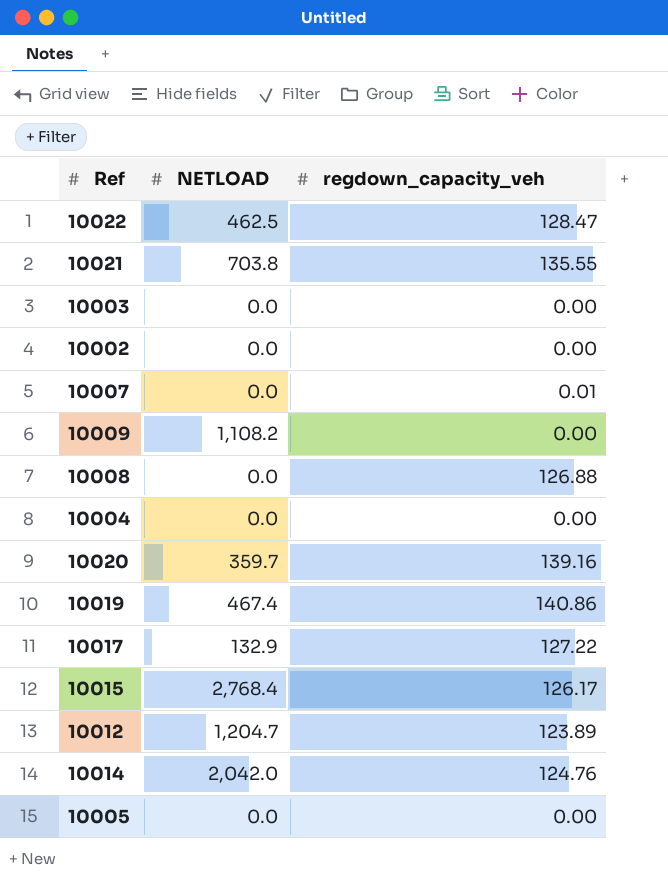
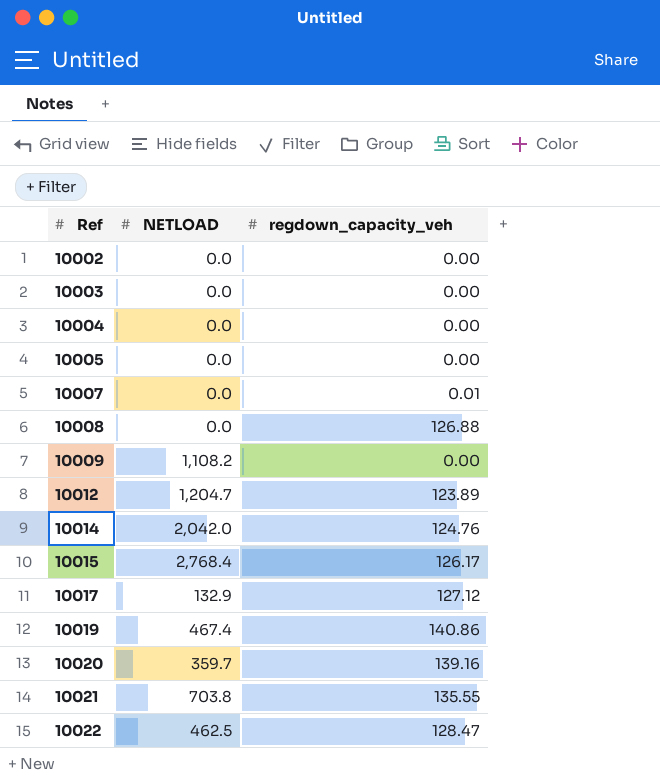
row order: none -> Ref ascending
10017 | regdown_capacity_veh: 127.22 -> 127.12

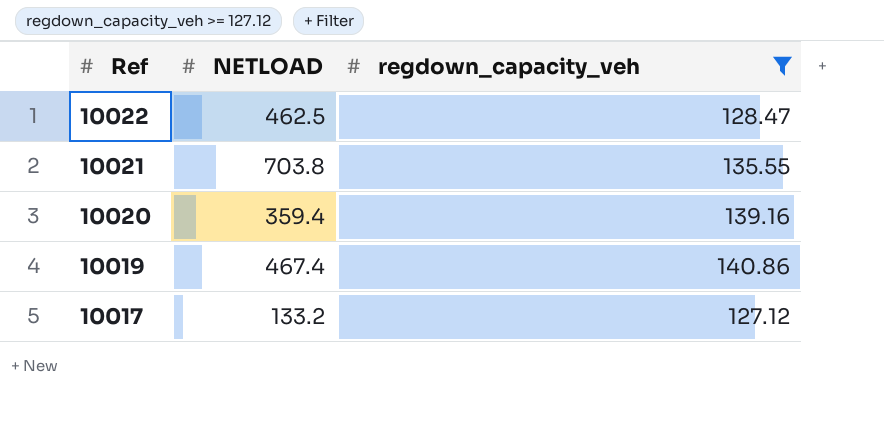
filter: none -> regdown_capacity_veh >= 127.12
row order: Ref ascending -> Ref descending
10020 | NETLOAD: 359.7 -> 359.4
10017 | NETLOAD: 132.9 -> 133.2

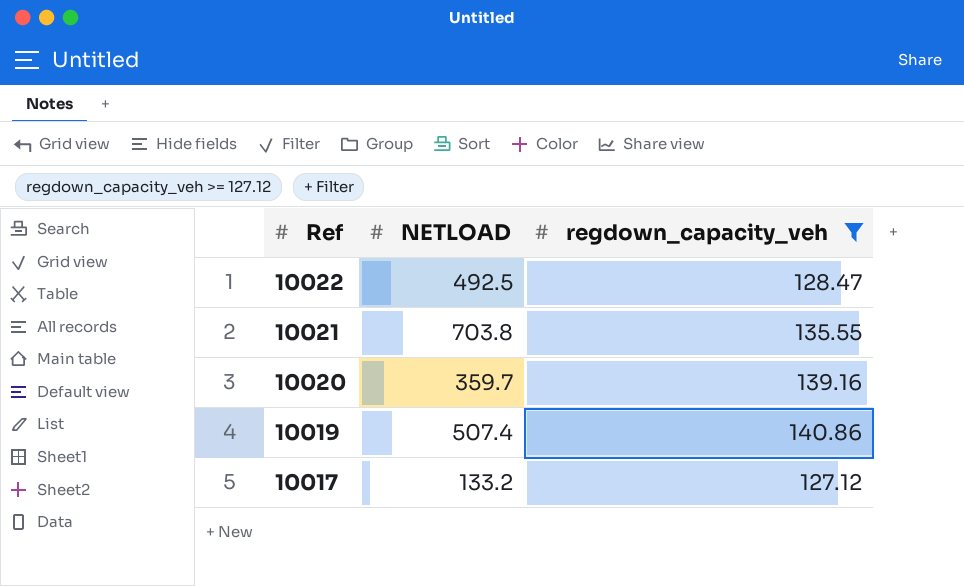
10022 | NETLOAD: 462.5 -> 492.5
10020 | NETLOAD: 359.4 -> 359.7
10019 | NETLOAD: 467.4 -> 507.4

